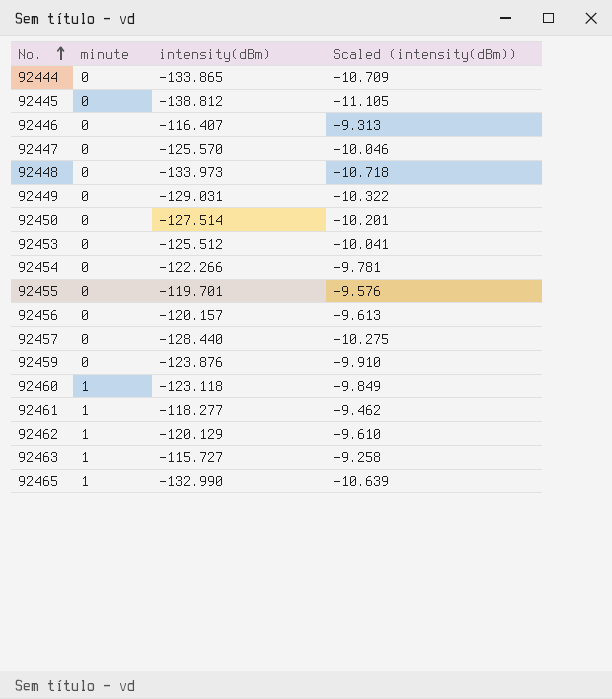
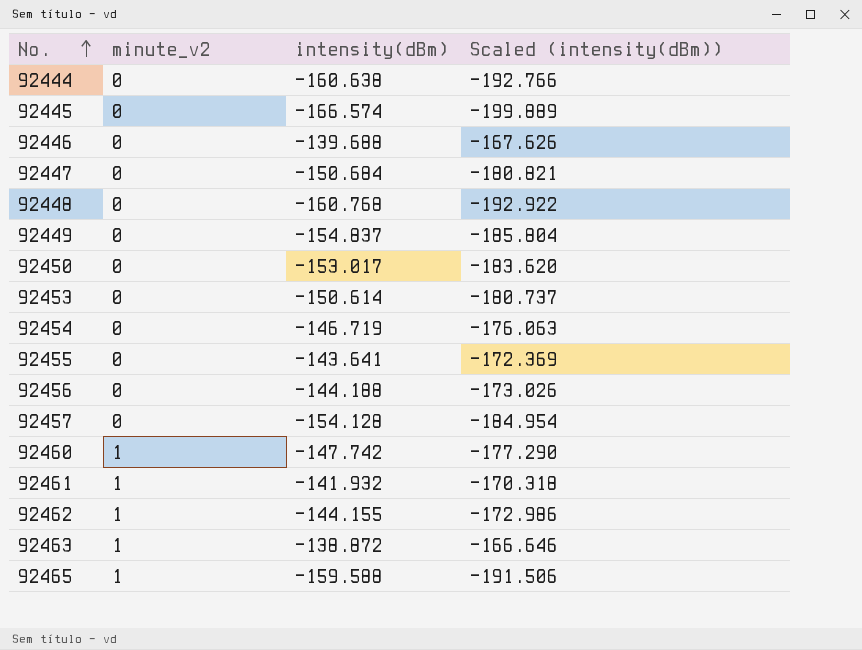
column name: minute -> minute_v2
column Scaled (intensity(dBm)) | formula: [intensity(dBm)] * 0.08 -> [intensity(dBm)] * 1.2
row 92459: 0 | -123.876 | -9.910 -> none
92444 | intensity(dBm): -133.865 -> -160.638
92445 | intensity(dBm): -138.812 -> -166.574
92446 | intensity(dBm): -116.407 -> -139.688
92447 | intensity(dBm): -125.570 -> -150.684
92448 | intensity(dBm): -133.973 -> -160.768
92449 | intensity(dBm): -129.031 -> -154.837
92450 | intensity(dBm): -127.514 -> -153.017
92453 | intensity(dBm): -125.512 -> -150.614
92454 | intensity(dBm): -122.266 -> -146.719
92455 | intensity(dBm): -119.701 -> -143.641
92456 | intensity(dBm): -120.157 -> -144.188
92457 | intensity(dBm): -128.440 -> -154.128
92460 | intensity(dBm): -123.118 -> -147.742
92461 | intensity(dBm): -118.277 -> -141.932
92462 | intensity(dBm): -120.129 -> -144.155
92463 | intensity(dBm): -115.727 -> -138.872
92465 | intensity(dBm): -132.990 -> -159.588

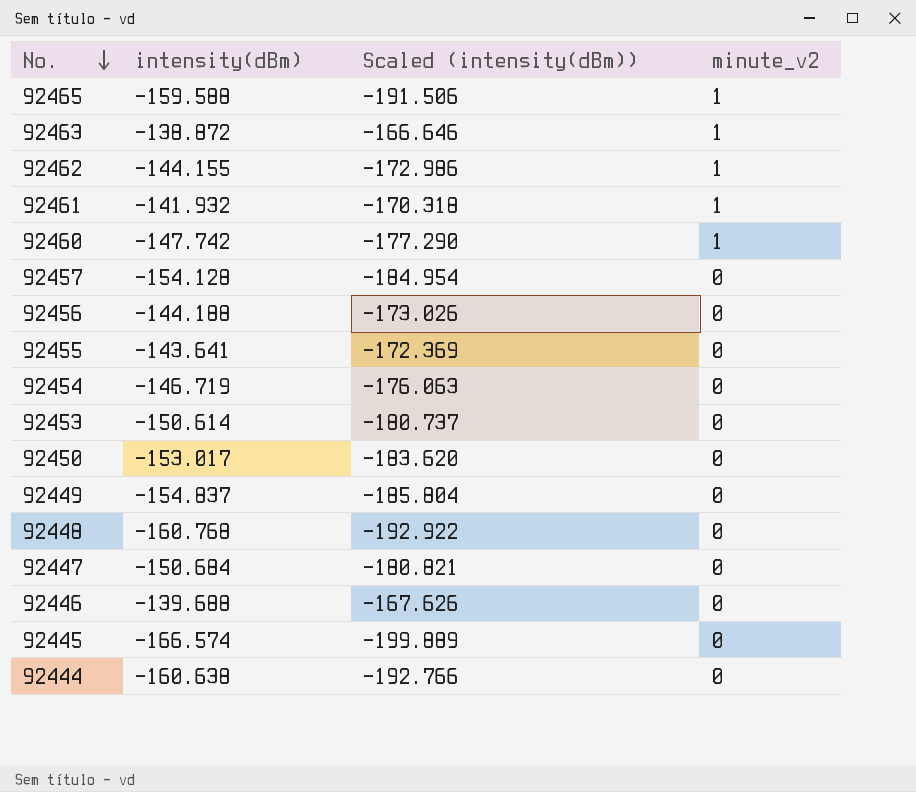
row order: No. ascending -> No. descending
column minute_v2 | position: 2 -> 4

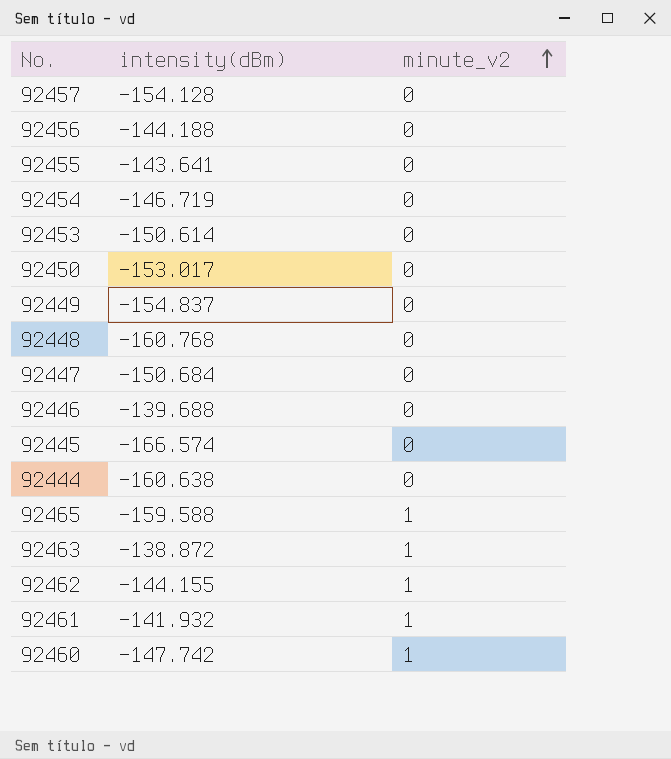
row order: No. descending -> minute_v2 ascending
column Scaled (intensity(dBm)) | formula: [intensity(dBm)] * 1.2 -> none

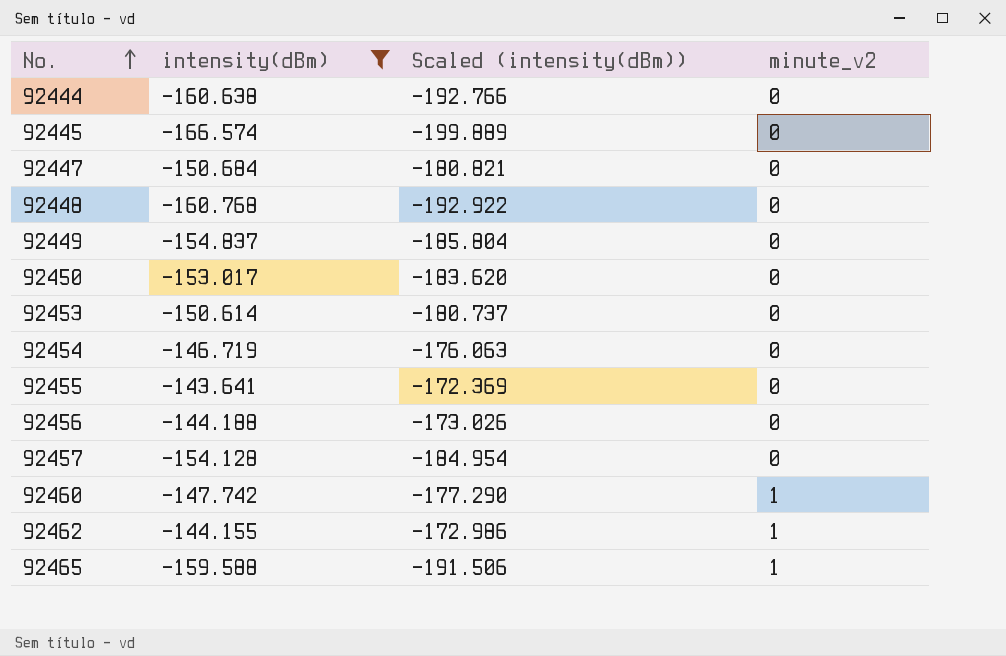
filter: none -> intensity(dBm) <= -143.641
row order: minute_v2 ascending -> No. ascending
column Scaled (intensity(dBm)) | formula: none -> [intensity(dBm)] * 1.2

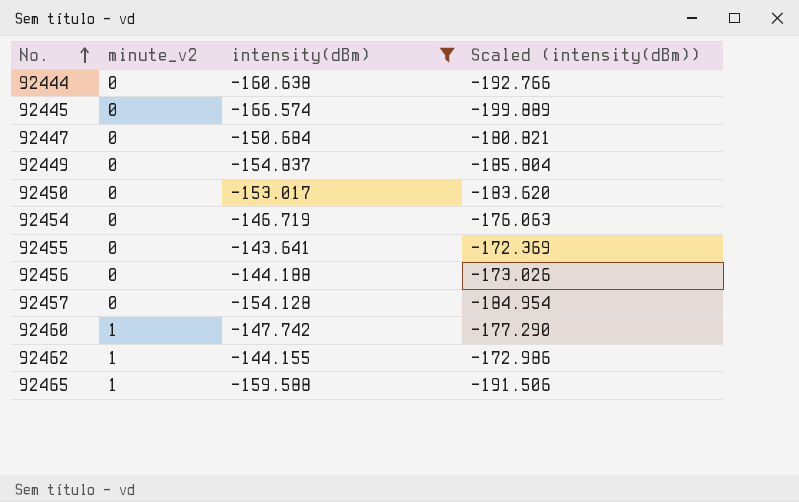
column minute_v2 | position: 4 -> 2
row 92448: -160.768 | -192.922 | 0 -> none
row 92453: -150.614 | -180.737 | 0 -> none

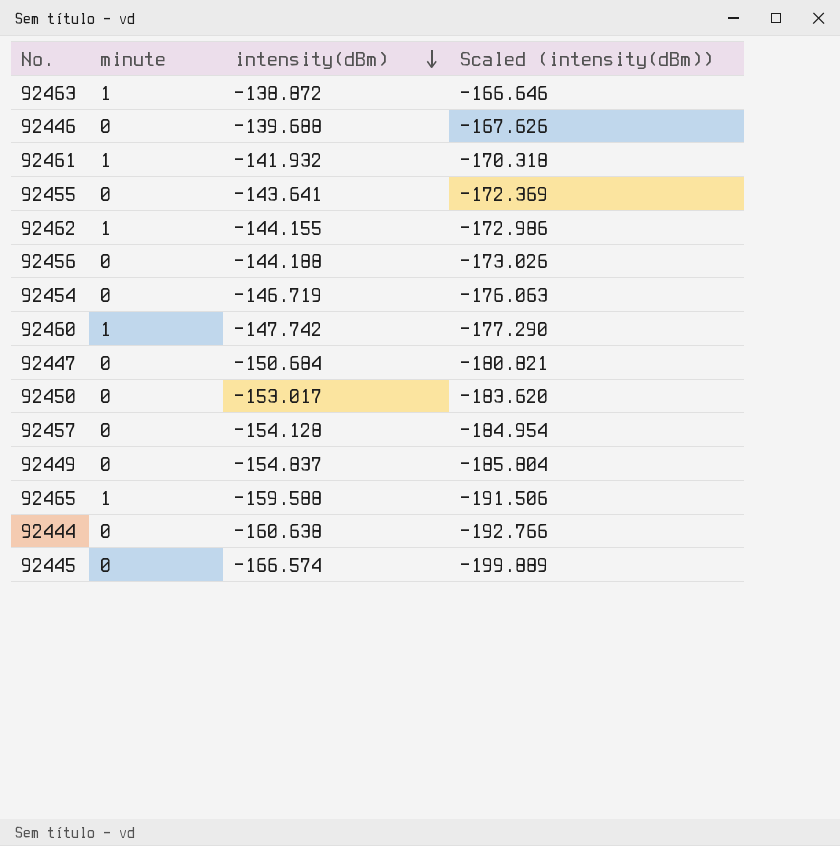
filter: intensity(dBm) <= -143.641 -> none
row order: No. ascending -> intensity(dBm) descending
column name: minute_v2 -> minute

